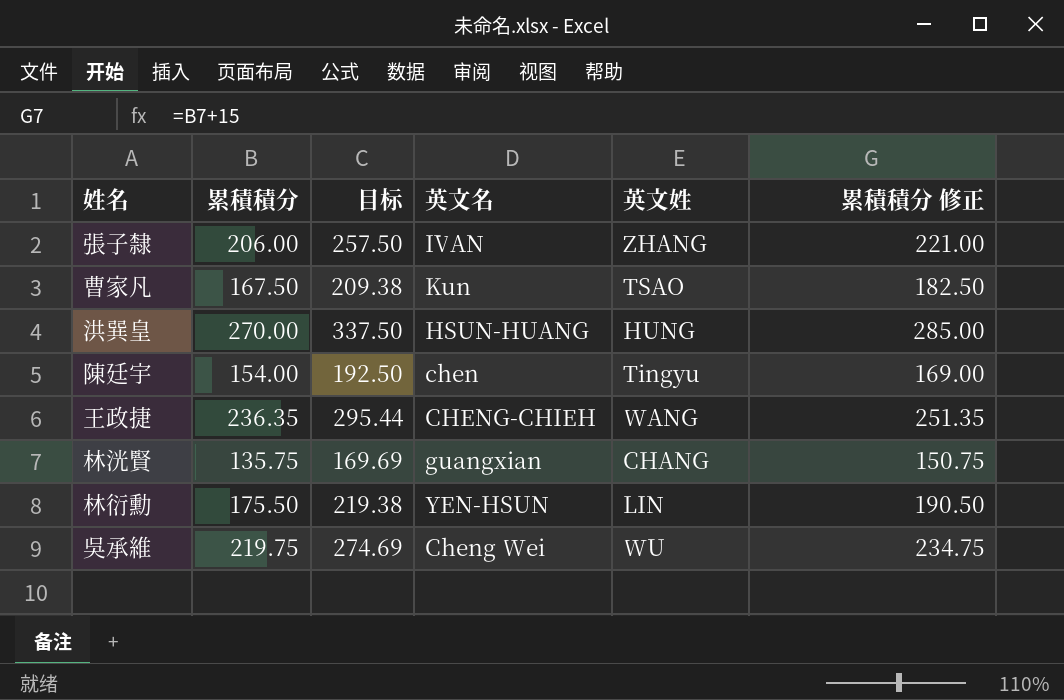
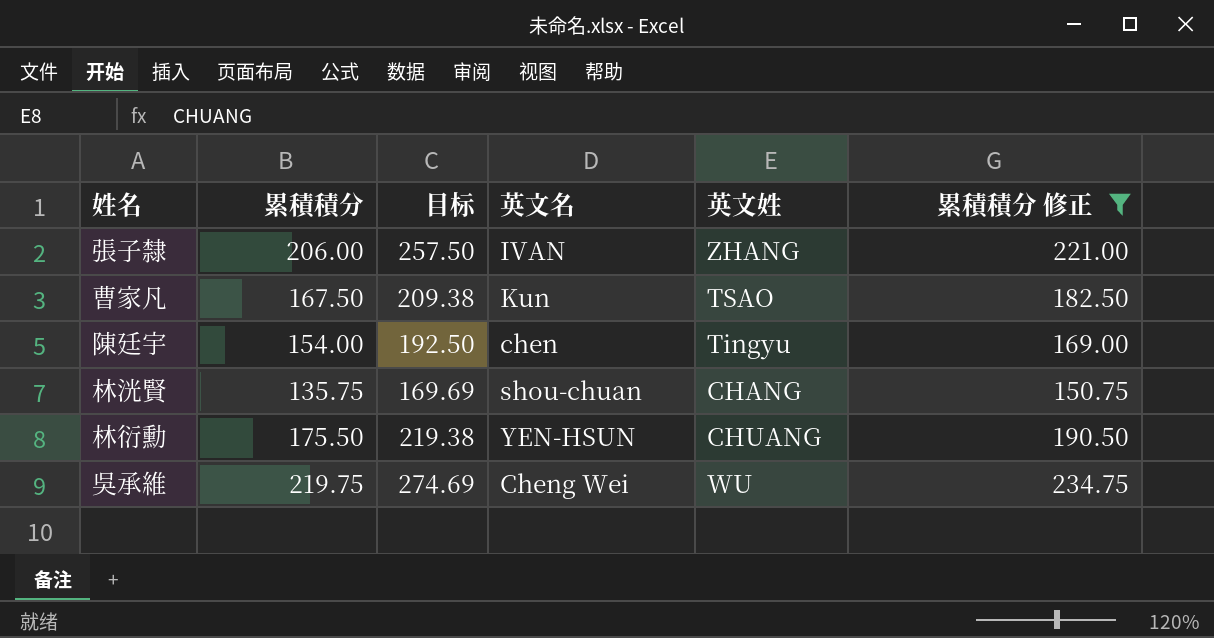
filter: none -> 累積積分 修正 <= 234.75
林洸賢 | 英文名: guangxian -> shou-chuan
林衍勳 | 英文姓: LIN -> CHUANG

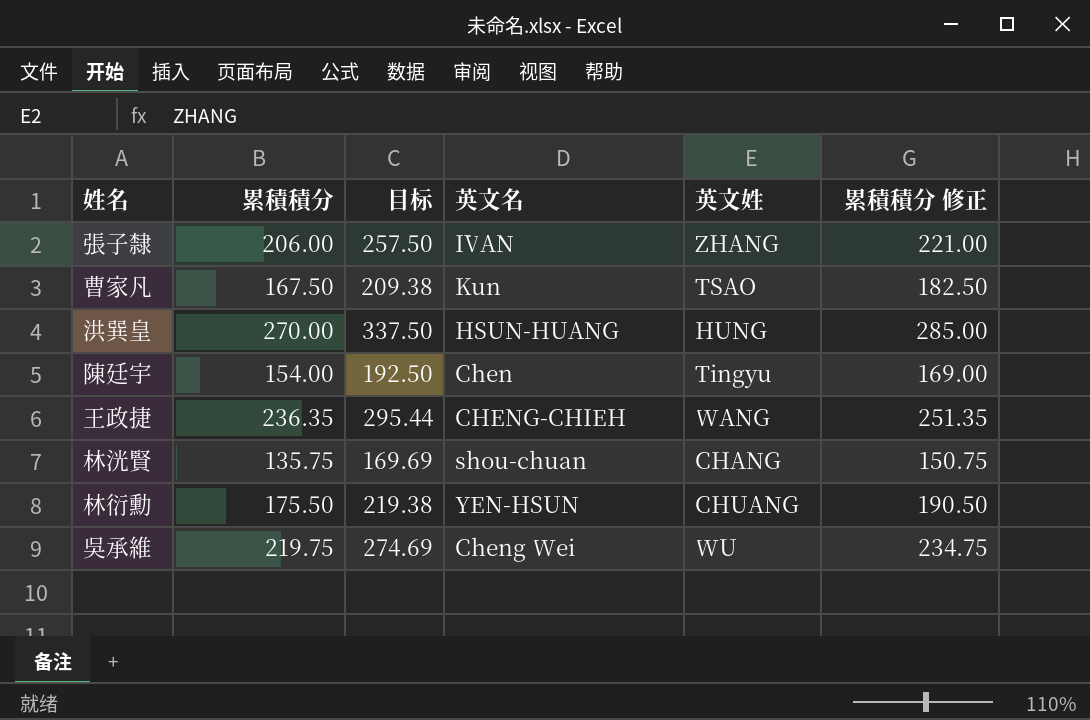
filter: 累積積分 修正 <= 234.75 -> none
陳廷宇 | 英文名: chen -> Chen

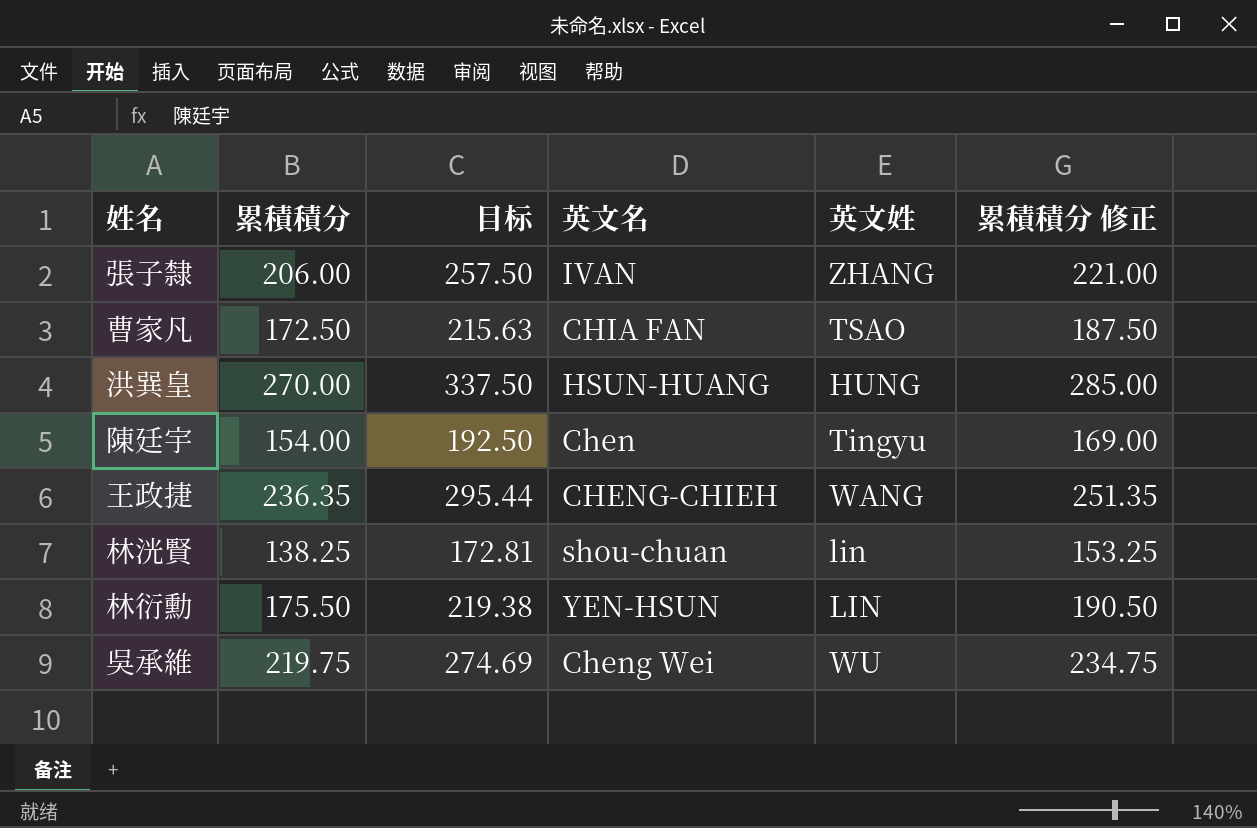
曹家凡 | 累積積分: 167.50 -> 172.50
曹家凡 | 目标: 209.38 -> 215.63
曹家凡 | 英文名: Kun -> CHIA FAN
曹家凡 | 累積積分 修正: 182.50 -> 187.50
林洸賢 | 累積積分: 135.75 -> 138.25
林洸賢 | 目标: 169.69 -> 172.81
林洸賢 | 英文姓: CHANG -> lin
林洸賢 | 累積積分 修正: 150.75 -> 153.25
林衍勳 | 英文姓: CHUANG -> LIN

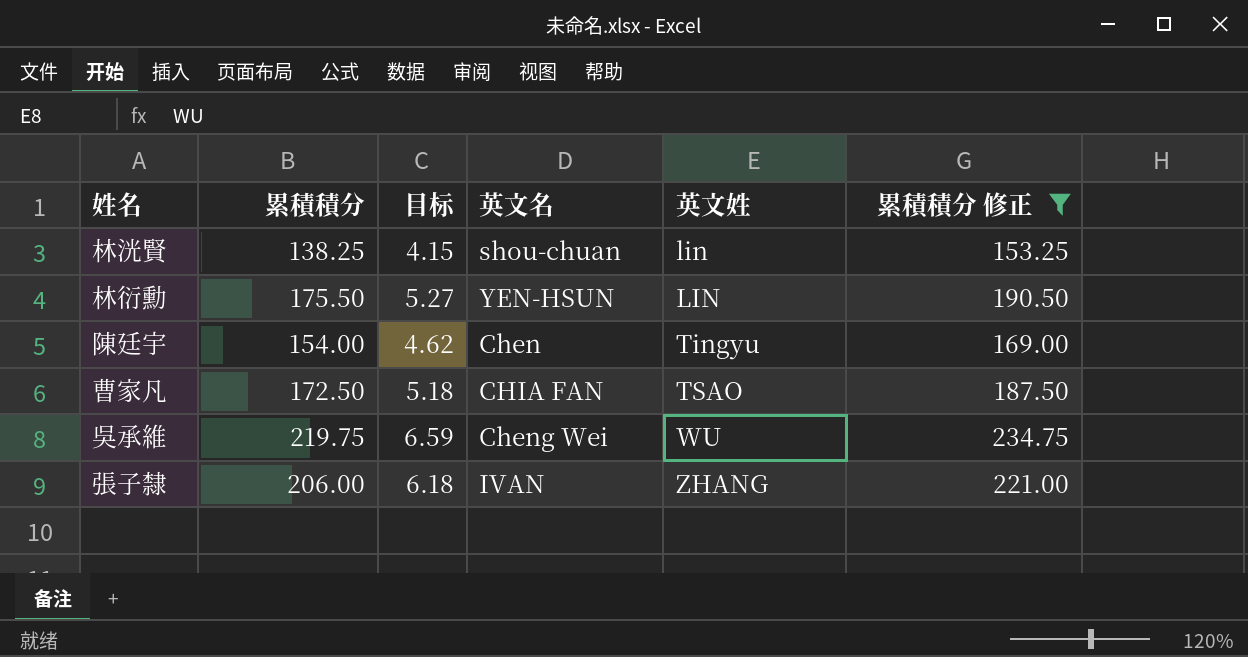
filter: none -> 累積積分 修正 <= 234.75
row order: none -> 英文姓 ascending
column 目标 | formula: [累積積分] * 1.25 -> [累積積分] * 0.03

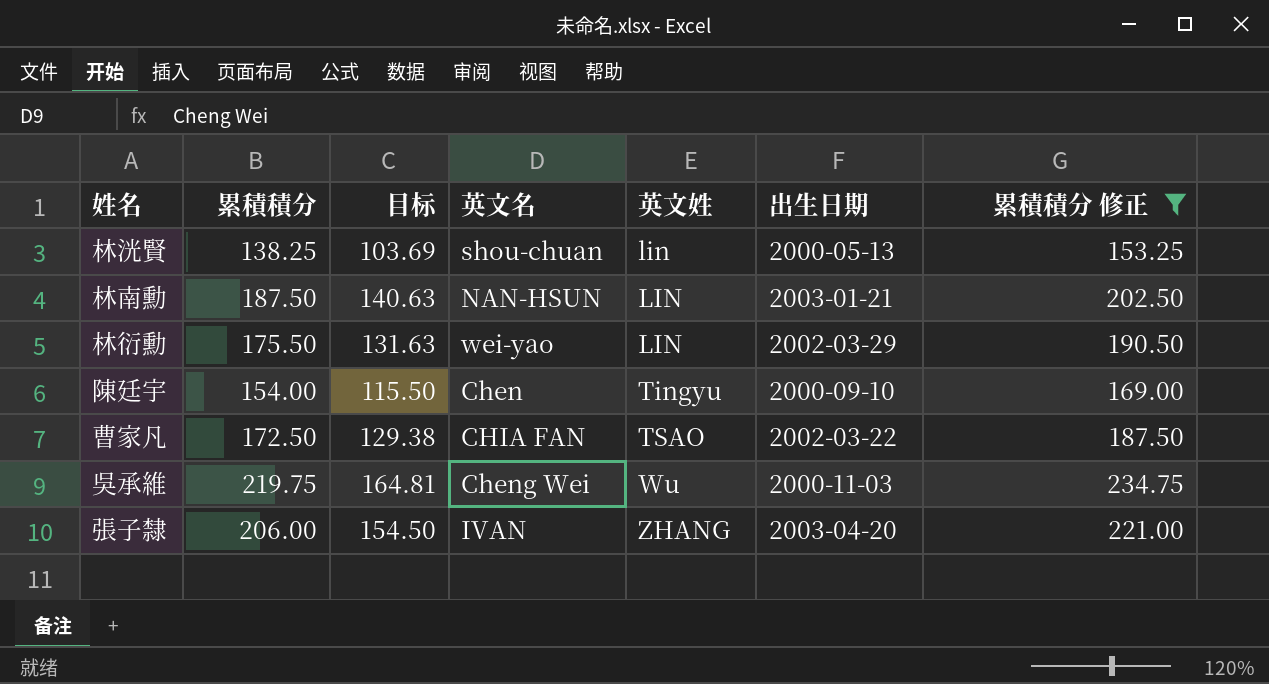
column 目标 | formula: [累積積分] * 0.03 -> [累積積分] * 0.75
column 出生日期 | position: none -> 6
row 林南勳: none -> 187.50 | 140.63 | NAN-HSUN | LIN | 2003-01-21 | 202.50
林衍勳 | 英文名: YEN-HSUN -> wei-yao
吳承維 | 英文姓: WU -> Wu

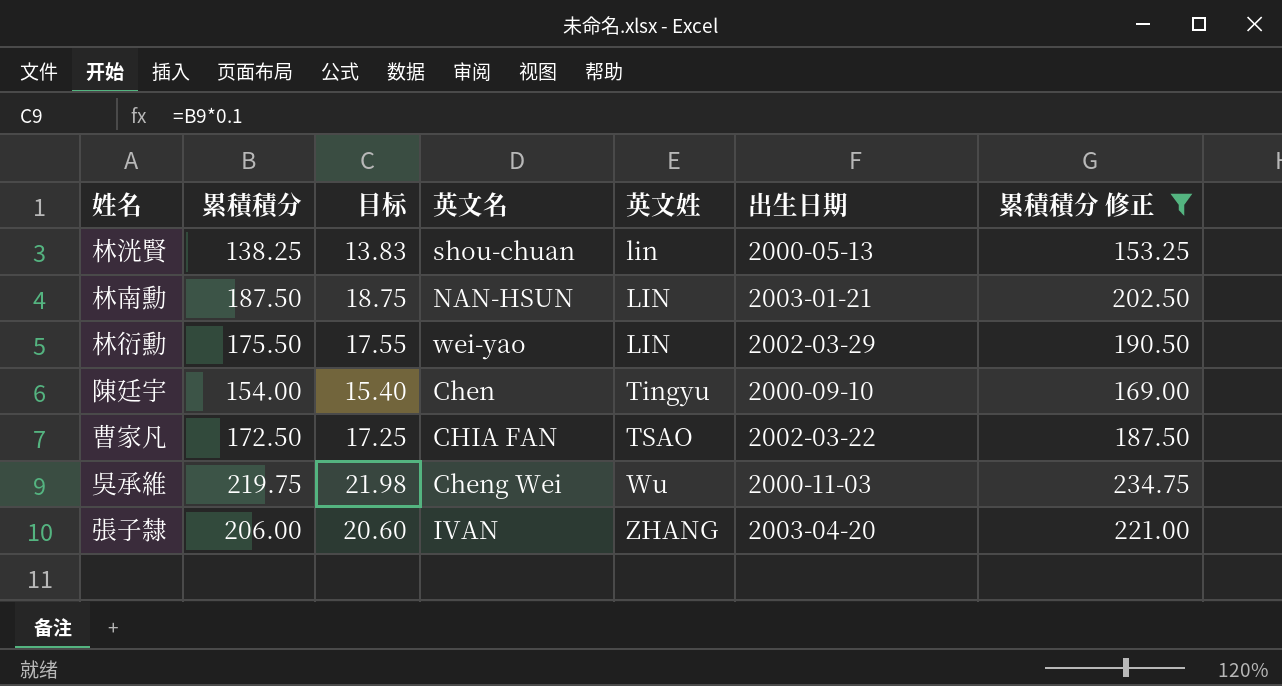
column 目标 | formula: [累積積分] * 0.75 -> [累積積分] * 0.1

